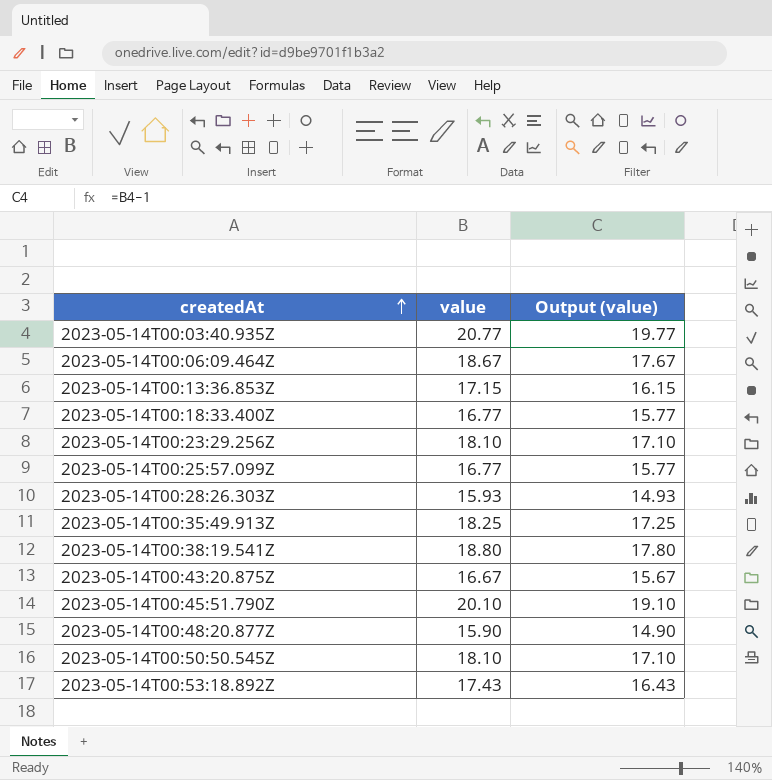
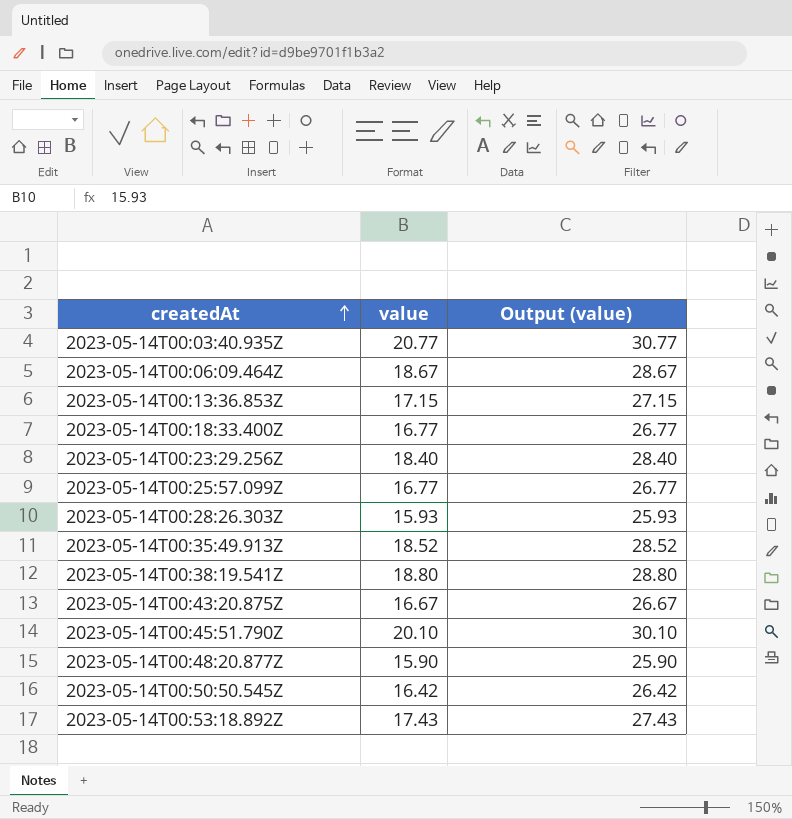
column Output (value) | formula: [value] - 1 -> [value] + 10
2023-05-14T00:23:29.256Z | value: 18.10 -> 18.40
2023-05-14T00:35:49.913Z | value: 18.25 -> 18.52
2023-05-14T00:50:50.545Z | value: 18.10 -> 16.42

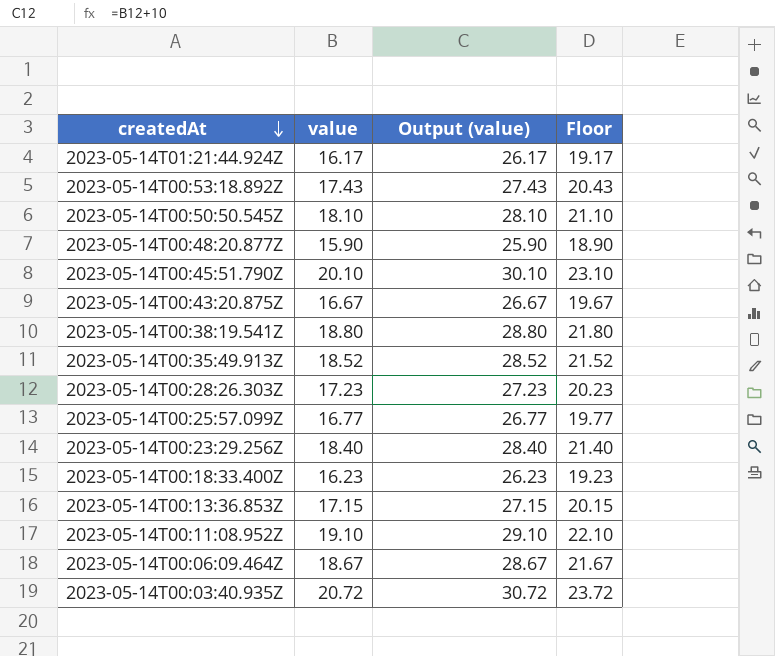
row order: createdAt ascending -> createdAt descending
column Floor | formula: none -> [value] + 3
row 2023-05-14T01:21:44.924Z: none -> 16.17 | 26.17 | 19.17
2023-05-14T00:50:50.545Z | value: 16.42 -> 18.10
2023-05-14T00:50:50.545Z | Output (value): 26.42 -> 28.10
2023-05-14T00:28:26.303Z | value: 15.93 -> 17.23
2023-05-14T00:28:26.303Z | Output (value): 25.93 -> 27.23
2023-05-14T00:18:33.400Z | value: 16.77 -> 16.23
2023-05-14T00:18:33.400Z | Output (value): 26.77 -> 26.23
row 2023-05-14T00:11:08.952Z: none -> 19.10 | 29.10 | 22.10
2023-05-14T00:03:40.935Z | value: 20.77 -> 20.72
2023-05-14T00:03:40.935Z | Output (value): 30.77 -> 30.72

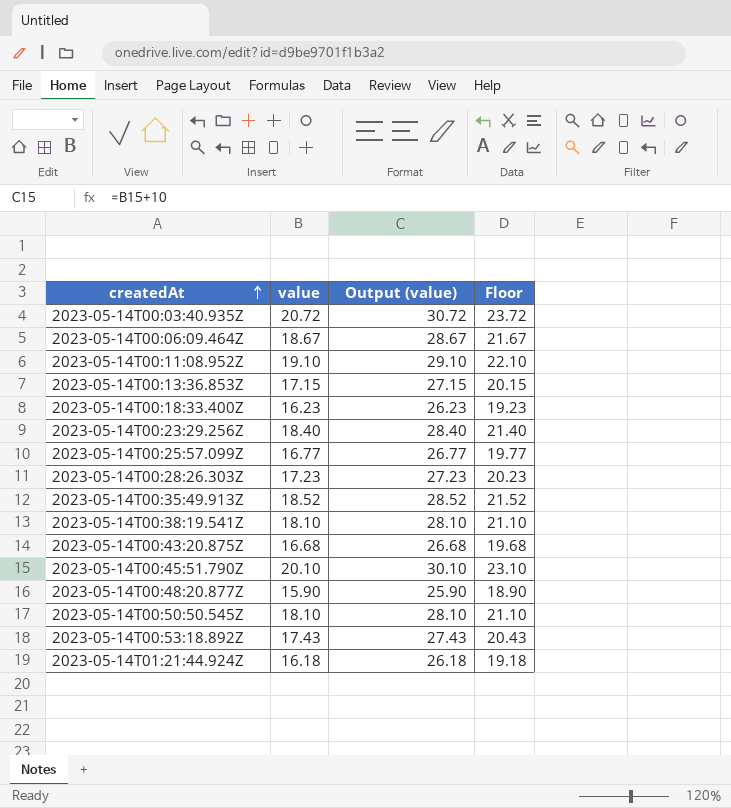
row order: createdAt descending -> createdAt ascending
2023-05-14T00:38:19.541Z | value: 18.80 -> 18.10
2023-05-14T00:38:19.541Z | Output (value): 28.80 -> 28.10
2023-05-14T00:38:19.541Z | Floor: 21.80 -> 21.10
2023-05-14T00:43:20.875Z | value: 16.67 -> 16.68
2023-05-14T00:43:20.875Z | Output (value): 26.67 -> 26.68
2023-05-14T00:43:20.875Z | Floor: 19.67 -> 19.68
2023-05-14T01:21:44.924Z | value: 16.17 -> 16.18
2023-05-14T01:21:44.924Z | Output (value): 26.17 -> 26.18
2023-05-14T01:21:44.924Z | Floor: 19.17 -> 19.18

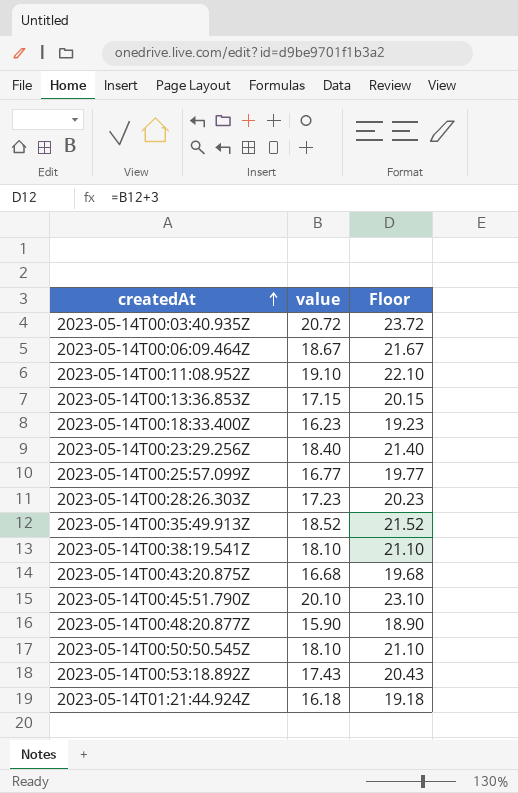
column Output (value) | formula: [value] + 10 -> none

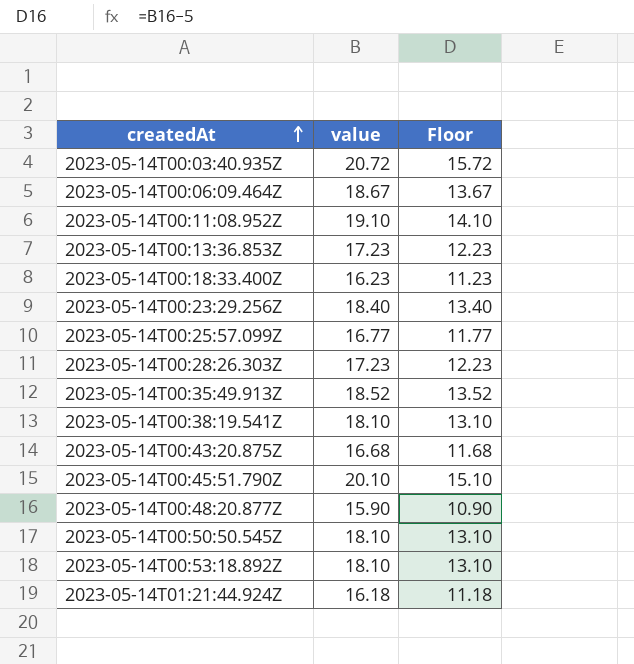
column Floor | formula: [value] + 3 -> [value] - 5
2023-05-14T00:13:36.853Z | value: 17.15 -> 17.23
2023-05-14T00:53:18.892Z | value: 17.43 -> 18.10

